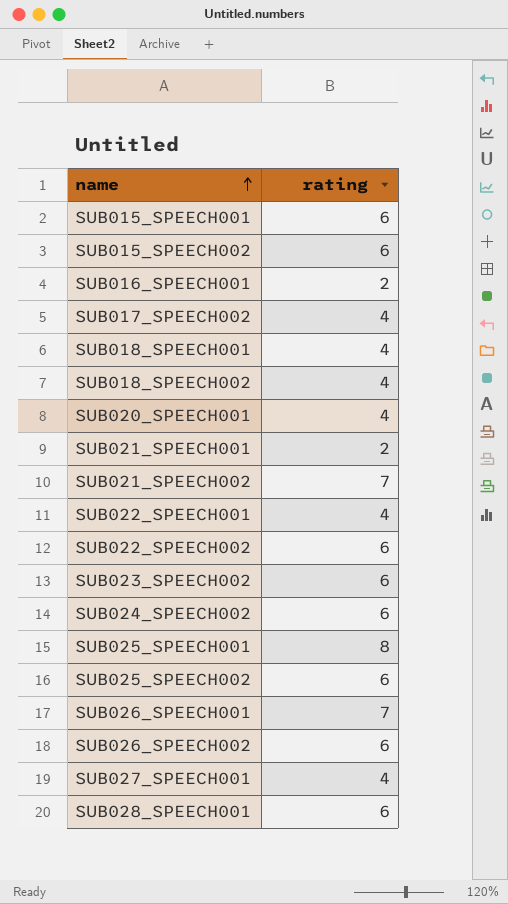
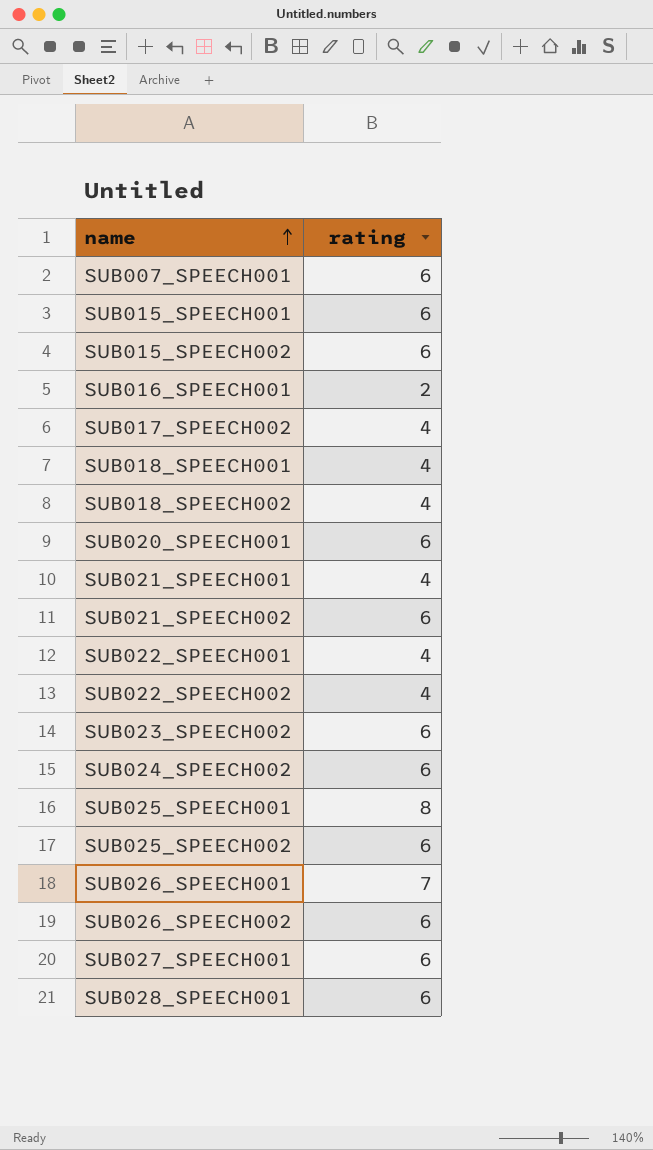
row SUB007_SPEECH001: none -> 6
SUB020_SPEECH001 | rating: 4 -> 6
SUB021_SPEECH001 | rating: 2 -> 4
SUB021_SPEECH002 | rating: 7 -> 6
SUB022_SPEECH002 | rating: 6 -> 4
SUB027_SPEECH001 | rating: 4 -> 6

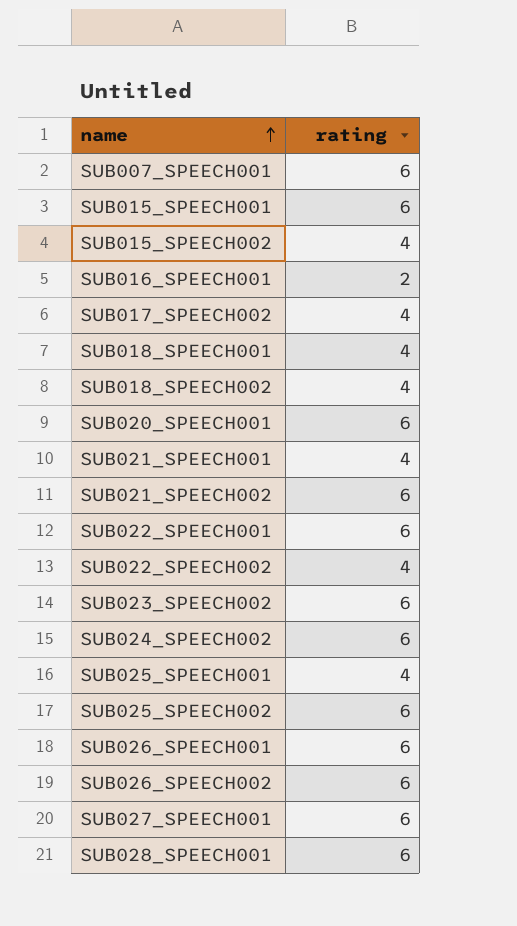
SUB015_SPEECH002 | rating: 6 -> 4
SUB022_SPEECH001 | rating: 4 -> 6
SUB025_SPEECH001 | rating: 8 -> 4
SUB026_SPEECH001 | rating: 7 -> 6

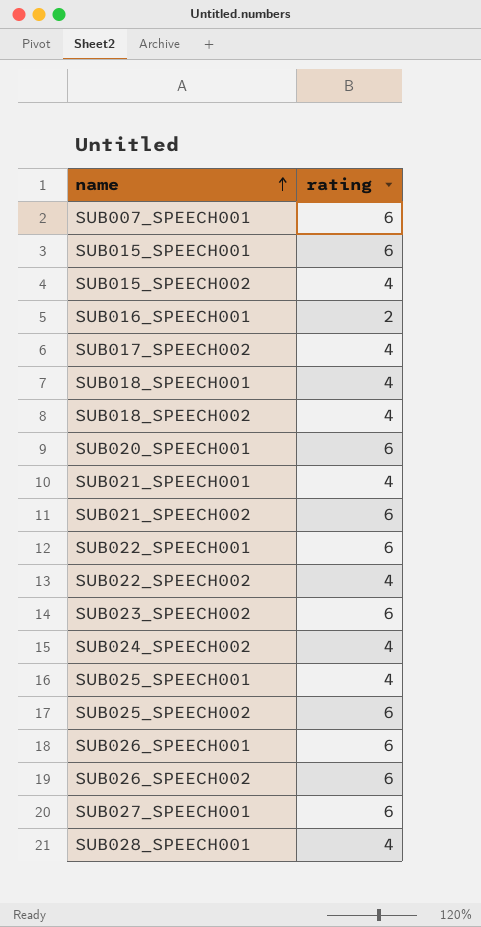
SUB024_SPEECH002 | rating: 6 -> 4
SUB028_SPEECH001 | rating: 6 -> 4

